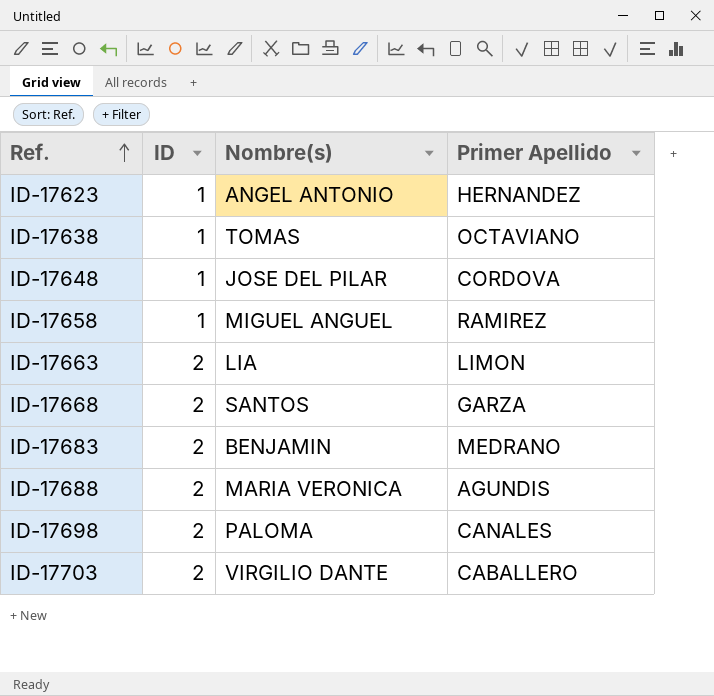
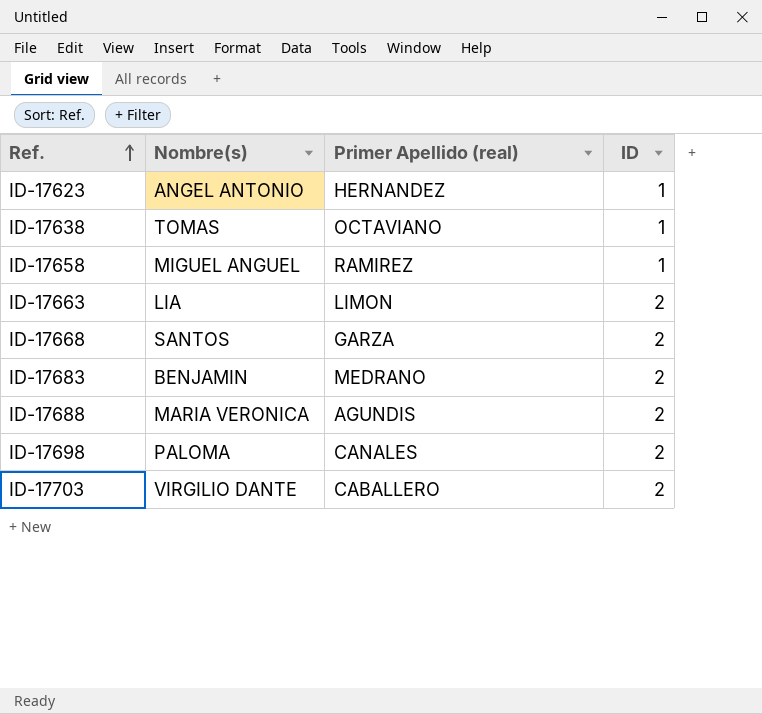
column name: Primer Apellido -> Primer Apellido (real)
column ID | position: 2 -> 4
row ID-17648: 1 | JOSE DEL PILAR | CORDOVA -> none

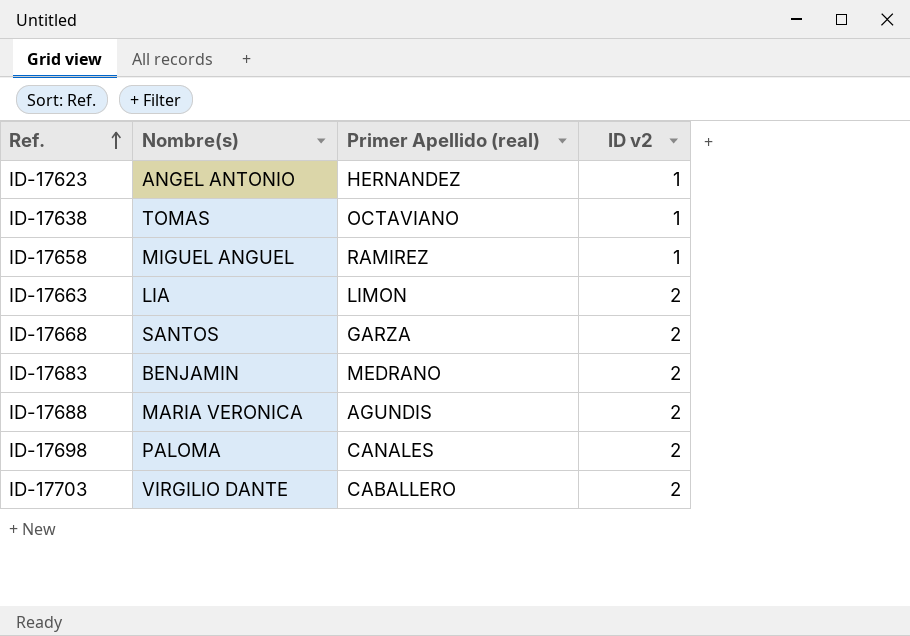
column name: ID -> ID v2

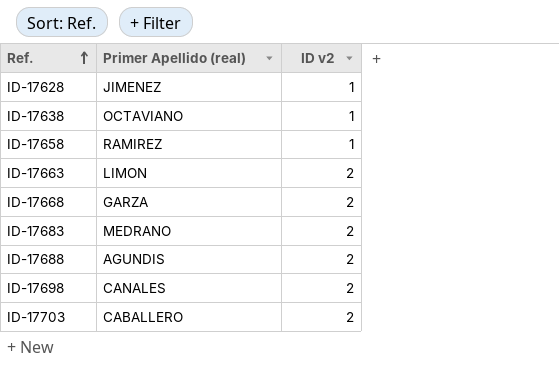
column Nombre(s) | position: 2 -> none
row ID-17623: ANGEL ANTONIO | HERNANDEZ | 1 -> none
row ID-17628: none -> JIMENEZ | 1

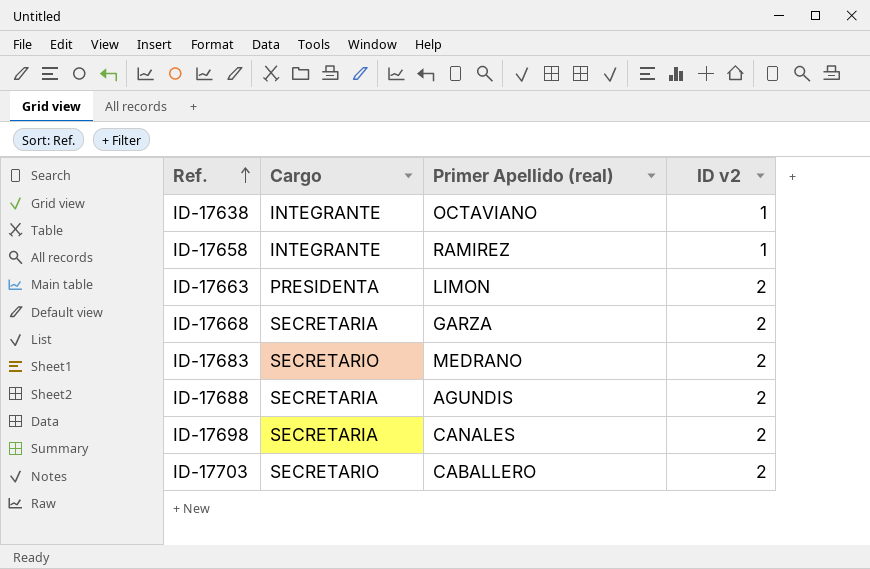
column Cargo | position: none -> 2
row ID-17628: JIMENEZ | 1 -> none

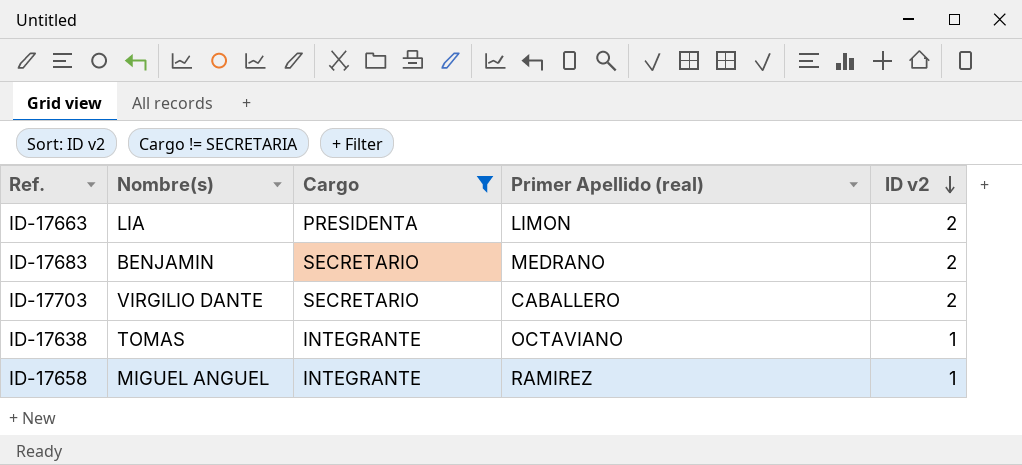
filter: none -> Cargo != SECRETARIA
row order: Ref. ascending -> ID v2 descending
column Nombre(s) | position: none -> 2

